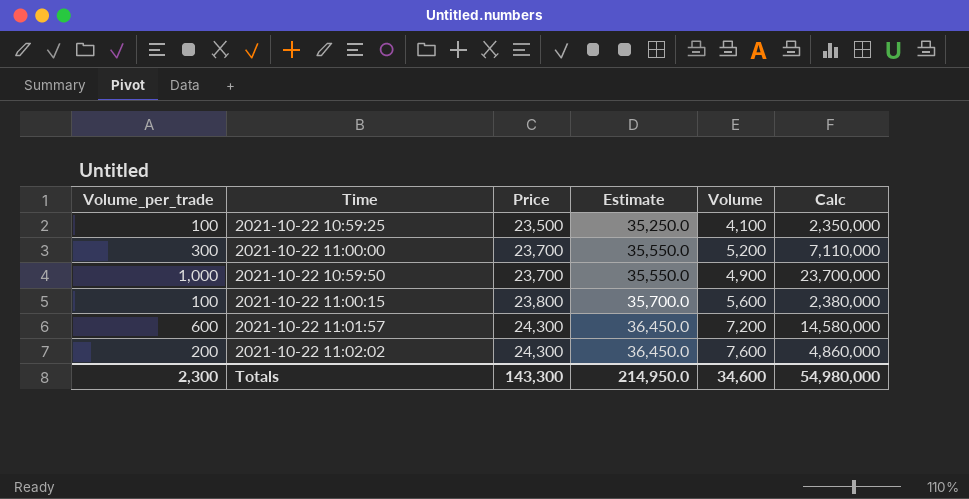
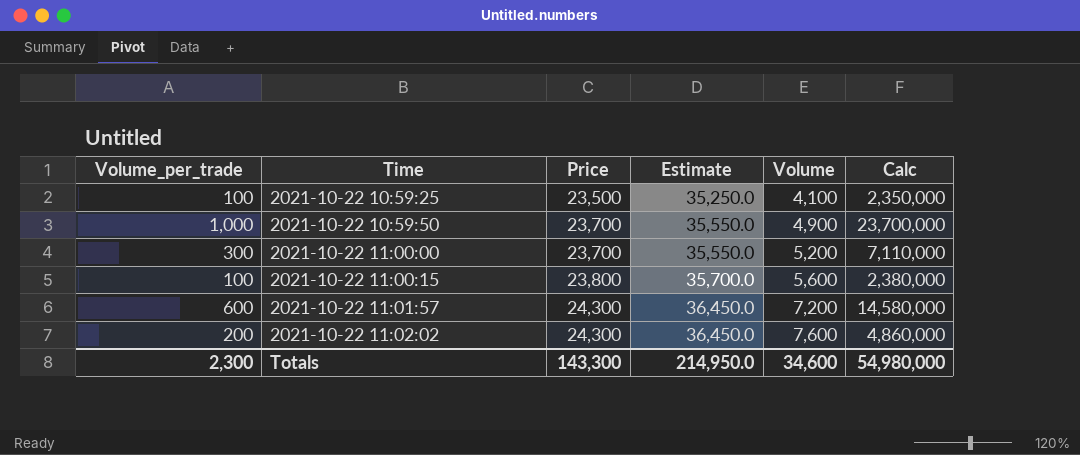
row order: Price ascending -> Time ascending

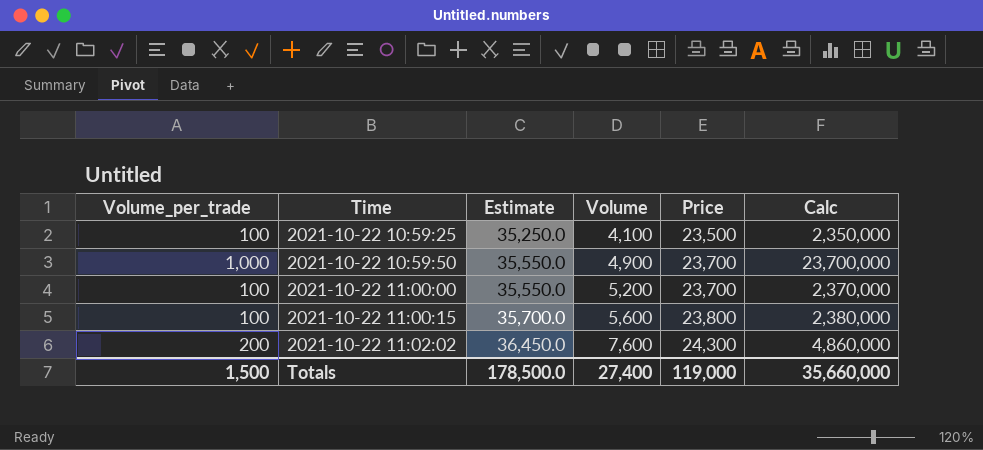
column Price | position: 3 -> 5
row 2021-10-22 11:01:57: 600 | 24,300 | 36,450.0 | 7,200 | 14,580,000 -> none
2021-10-22 11:00:00 | Volume_per_trade: 300 -> 100
2021-10-22 11:00:00 | Calc: 7,110,000 -> 2,370,000
Totals | Volume_per_trade: 2,300 -> 1,500
Totals | Estimate: 214,950.0 -> 178,500.0
Totals | Volume: 34,600 -> 27,400
Totals | Price: 143,300 -> 119,000
Totals | Calc: 54,980,000 -> 35,660,000

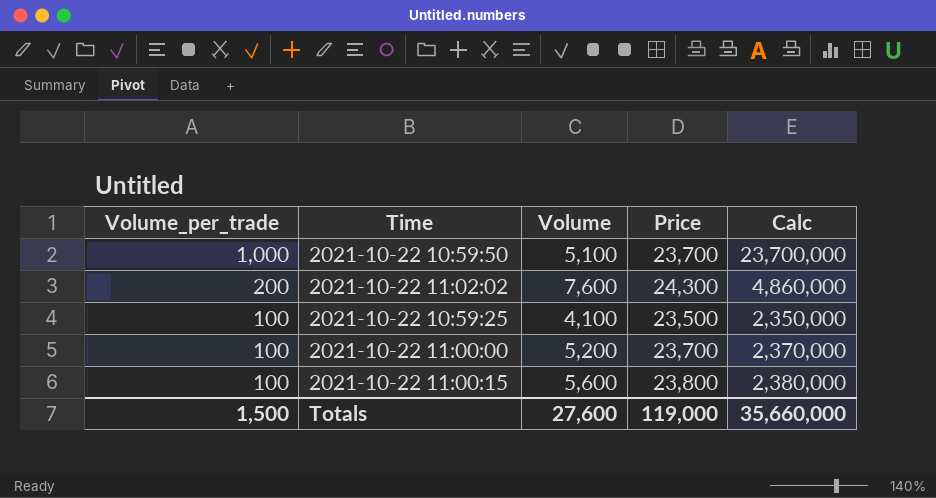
row order: Time ascending -> Volume_per_trade descending
column Estimate | formula: [Price] * 1.5 -> none
2021-10-22 10:59:50 | Volume: 4,900 -> 5,100
Totals | Volume: 27,400 -> 27,600

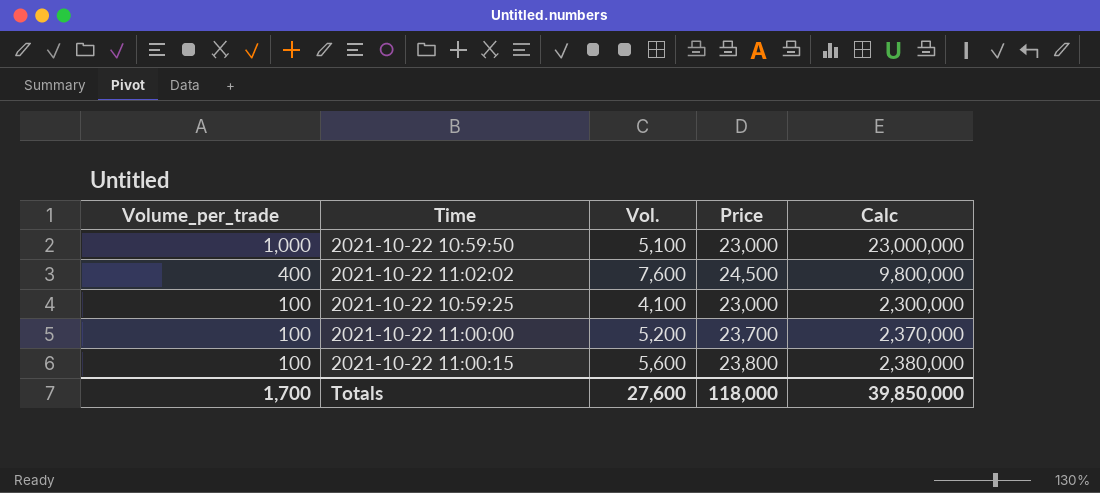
column name: Volume -> Vol.
2021-10-22 10:59:50 | Price: 23,700 -> 23,000
2021-10-22 10:59:50 | Calc: 23,700,000 -> 23,000,000
2021-10-22 11:02:02 | Volume_per_trade: 200 -> 400
2021-10-22 11:02:02 | Price: 24,300 -> 24,500
2021-10-22 11:02:02 | Calc: 4,860,000 -> 9,800,000
2021-10-22 10:59:25 | Price: 23,500 -> 23,000
2021-10-22 10:59:25 | Calc: 2,350,000 -> 2,300,000
Totals | Volume_per_trade: 1,500 -> 1,700
Totals | Price: 119,000 -> 118,000
Totals | Calc: 35,660,000 -> 39,850,000

